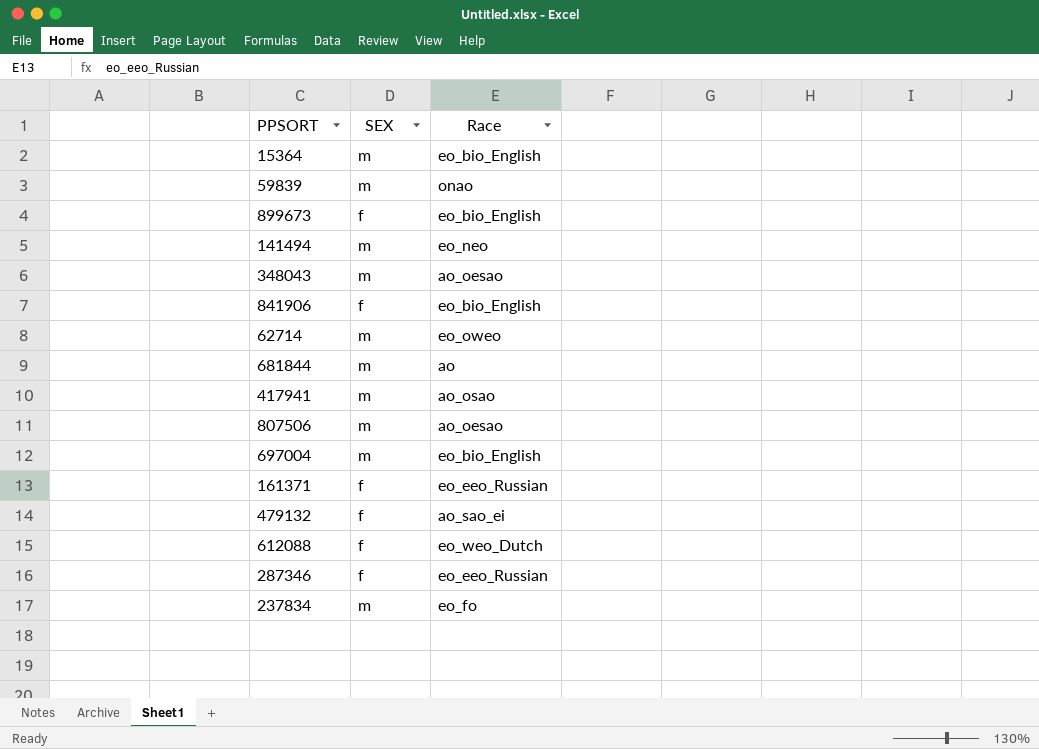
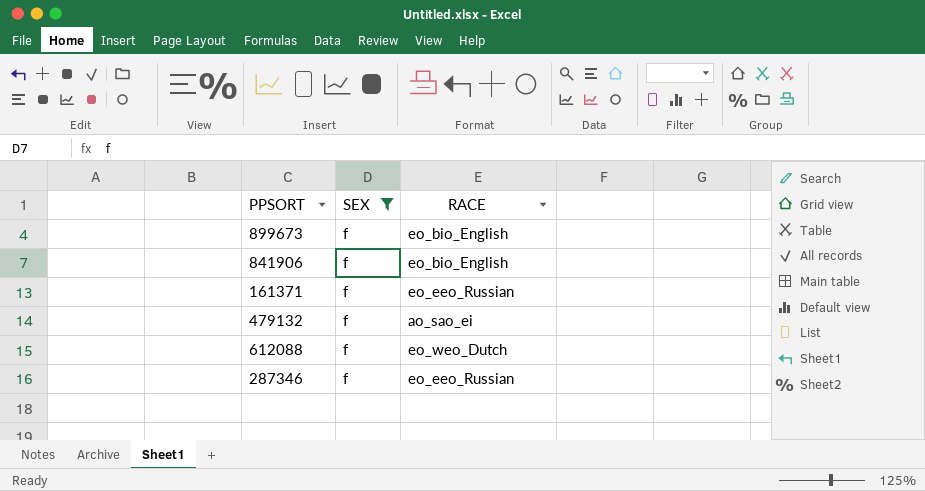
filter: none -> SEX = f
column name: Race -> RACE

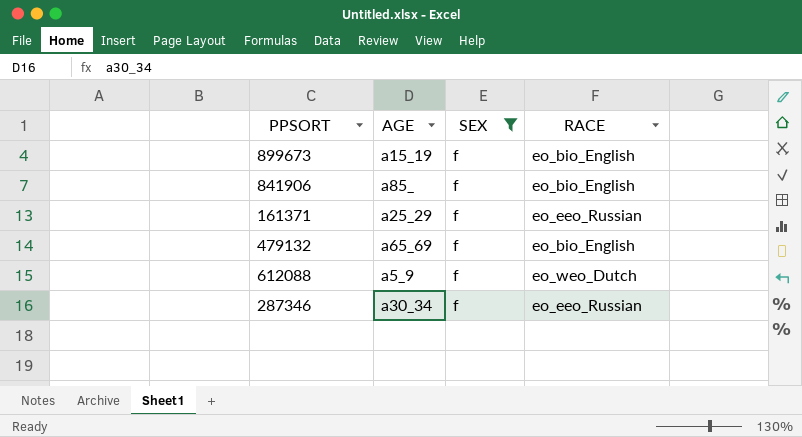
column AGE | position: none -> 2
479132 | RACE: ao_sao_ei -> eo_bio_English

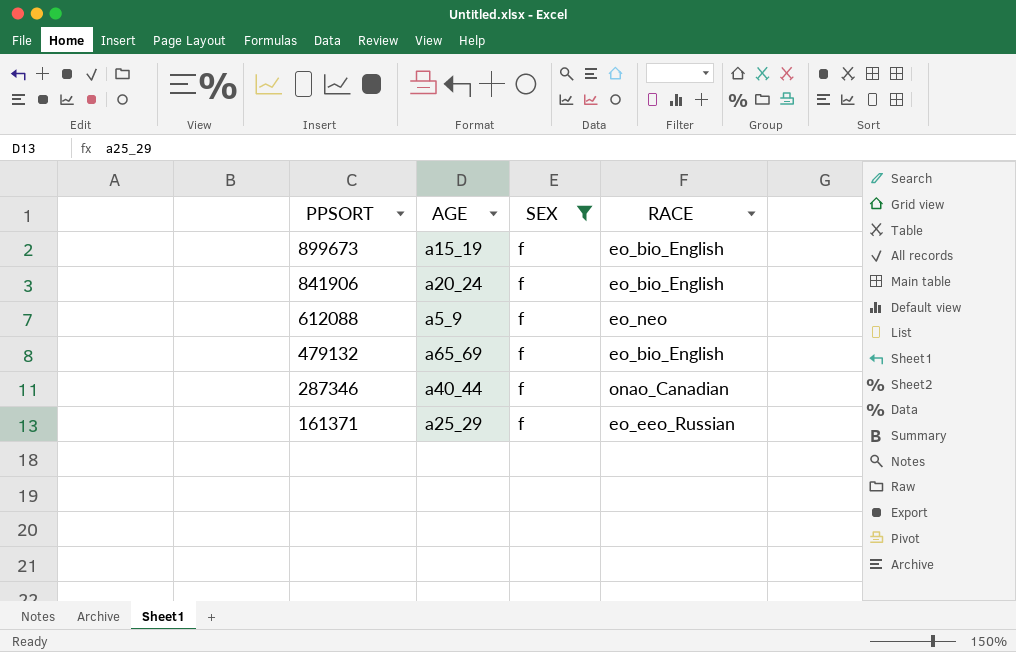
row order: none -> PPSORT descending
841906 | AGE: a85_ -> a20_24
612088 | RACE: eo_weo_Dutch -> eo_neo
287346 | AGE: a30_34 -> a40_44
287346 | RACE: eo_eeo_Russian -> onao_Canadian

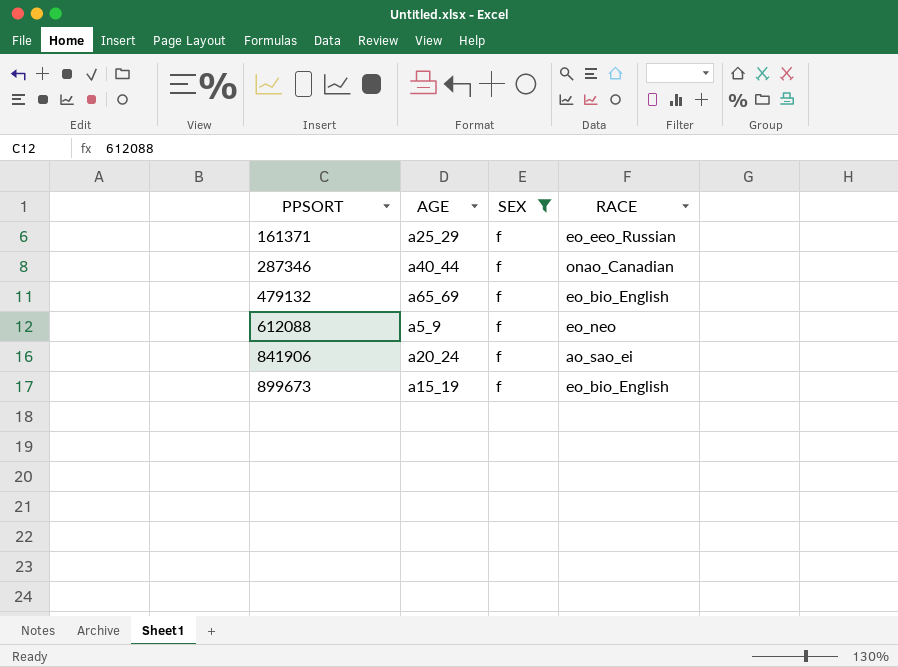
row order: PPSORT descending -> PPSORT ascending
841906 | RACE: eo_bio_English -> ao_sao_ei

